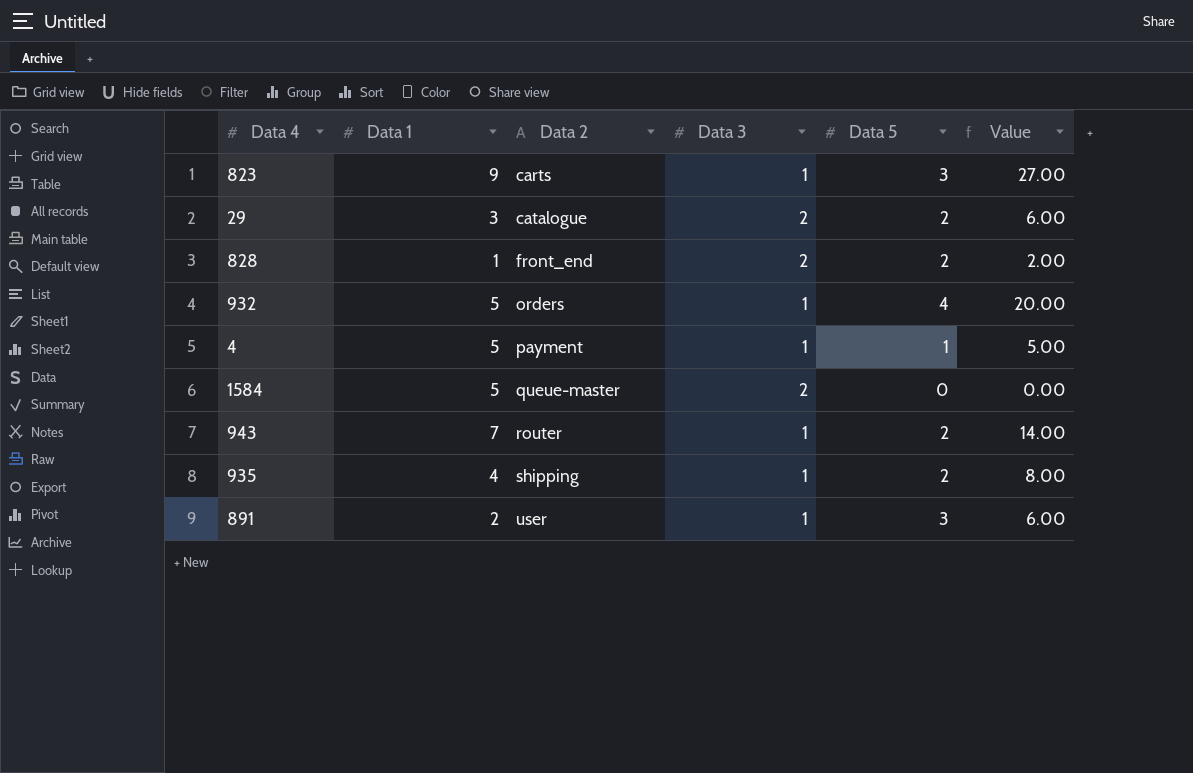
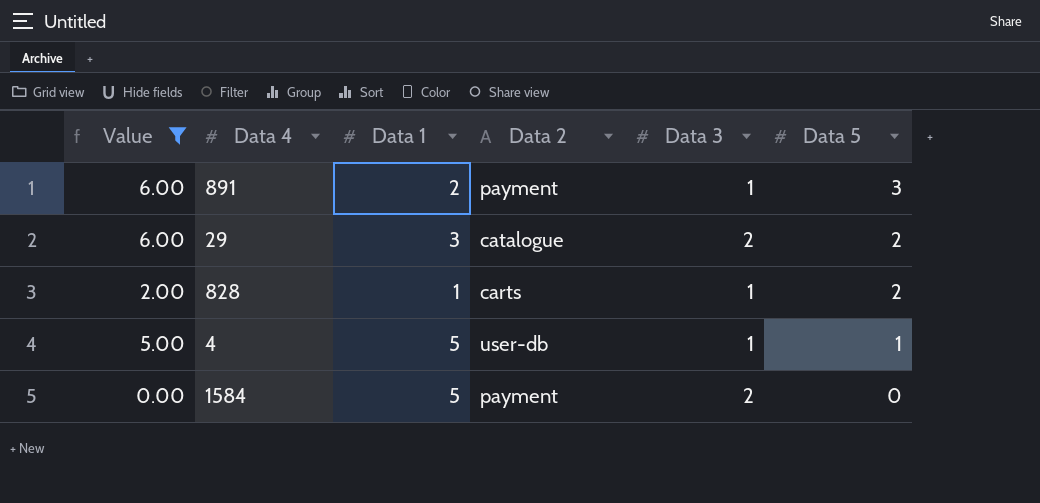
filter: none -> Value <= 6.00
row order: Data 2 ascending -> Data 5 descending
column Value | position: 6 -> 1
891 | Data 2: user -> payment
828 | Data 2: front_end -> carts
828 | Data 3: 2 -> 1
4 | Data 2: payment -> user-db
1584 | Data 2: queue-master -> payment

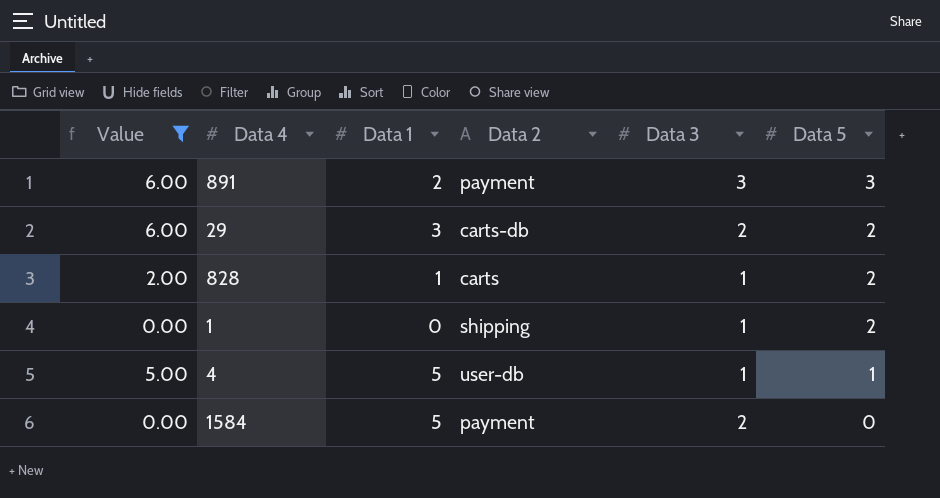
891 | Data 3: 1 -> 3
29 | Data 2: catalogue -> carts-db
row 1: none -> 0.00 | 0 | shipping | 1 | 2

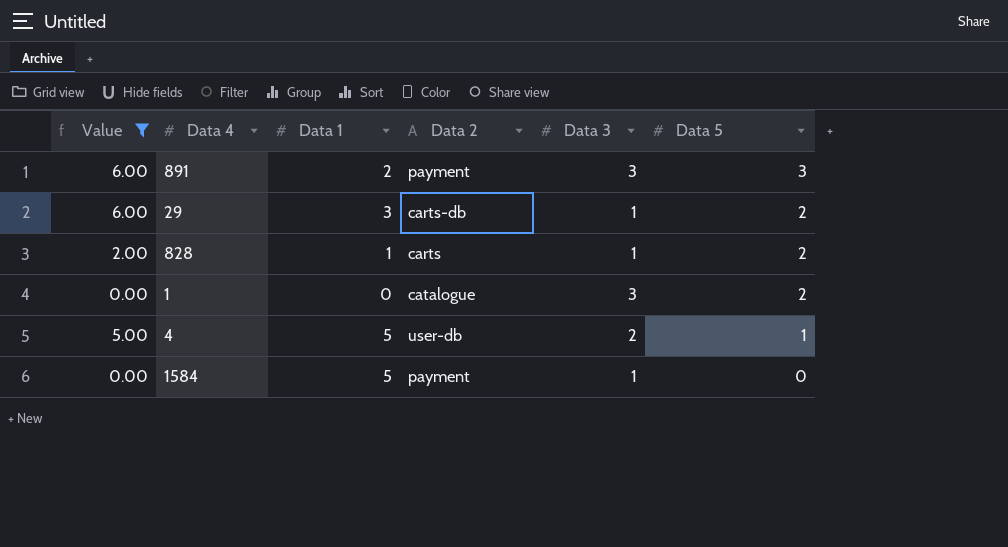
29 | Data 3: 2 -> 1
1 | Data 2: shipping -> catalogue
1 | Data 3: 1 -> 3
4 | Data 3: 1 -> 2
1584 | Data 3: 2 -> 1

